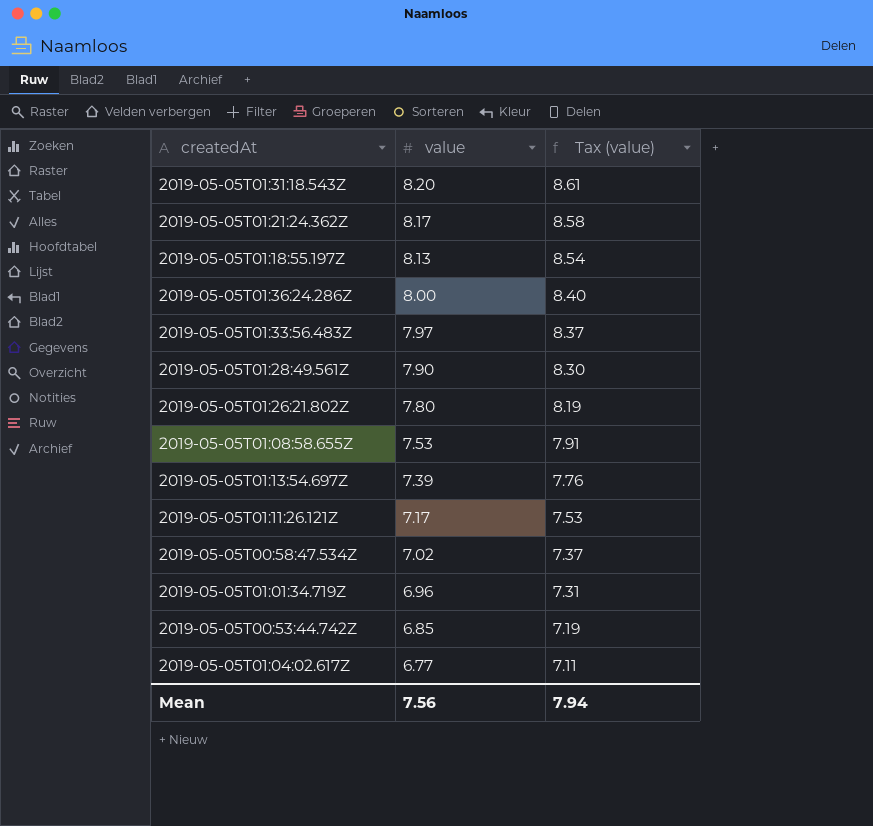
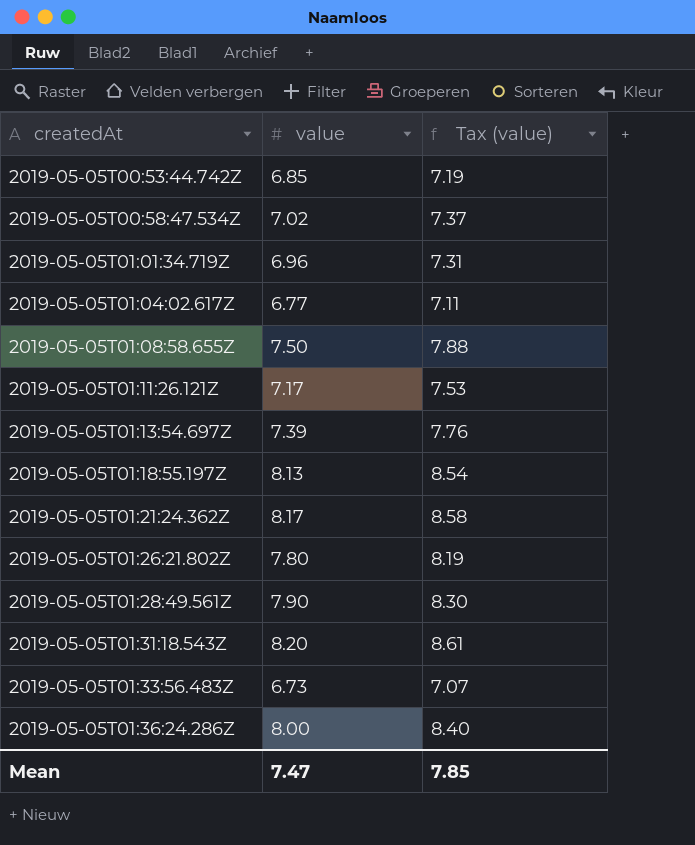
row order: value descending -> createdAt ascending
2019-05-05T01:08:58.655Z | value: 7.53 -> 7.50
2019-05-05T01:08:58.655Z | Tax (value): 7.91 -> 7.88
2019-05-05T01:33:56.483Z | value: 7.97 -> 6.73
2019-05-05T01:33:56.483Z | Tax (value): 8.37 -> 7.07
Mean | value: 7.56 -> 7.47
Mean | Tax (value): 7.94 -> 7.85

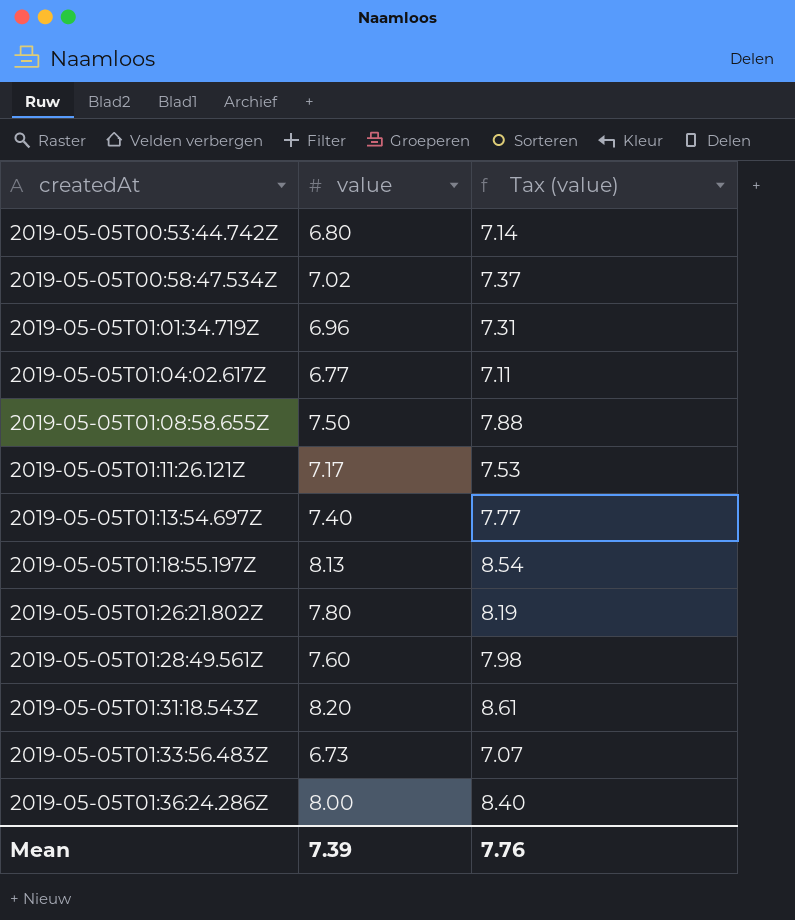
row 2019-05-05T01:21:24.362Z: 8.17 | 8.58 -> none
2019-05-05T00:53:44.742Z | value: 6.85 -> 6.80
2019-05-05T00:53:44.742Z | Tax (value): 7.19 -> 7.14
2019-05-05T01:13:54.697Z | value: 7.39 -> 7.40
2019-05-05T01:13:54.697Z | Tax (value): 7.76 -> 7.77
2019-05-05T01:28:49.561Z | value: 7.90 -> 7.60
2019-05-05T01:28:49.561Z | Tax (value): 8.30 -> 7.98
Mean | value: 7.47 -> 7.39
Mean | Tax (value): 7.85 -> 7.76

